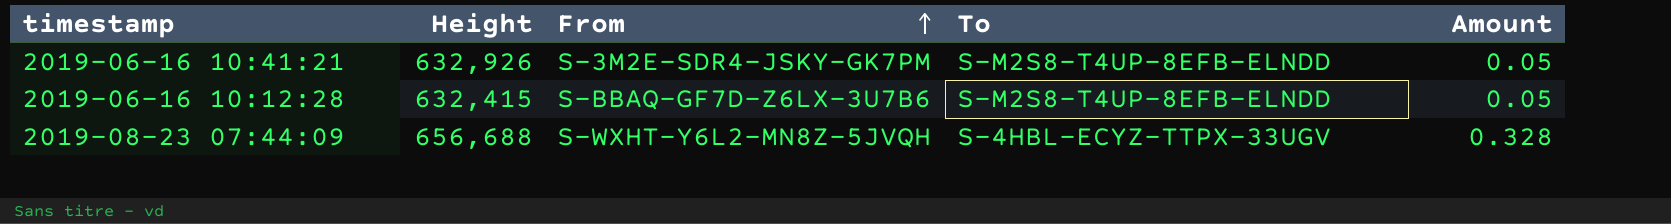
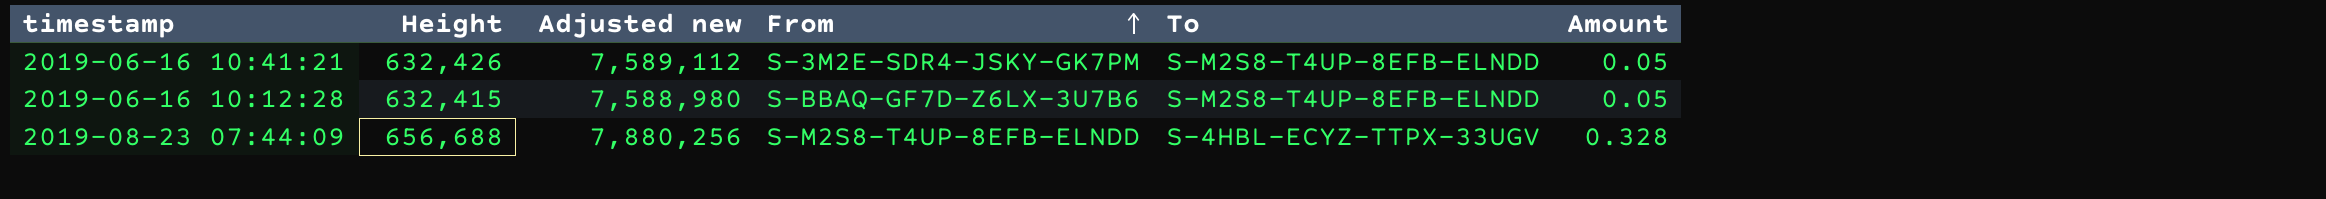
column Adjusted new | formula: none -> [Height] * 12
2019-06-16 10:41:21 | Height: 632,926 -> 632,426
2019-08-23 07:44:09 | From: S-WXHT-Y6L2-MN8Z-5JVQH -> S-M2S8-T4UP-8EFB-ELNDD

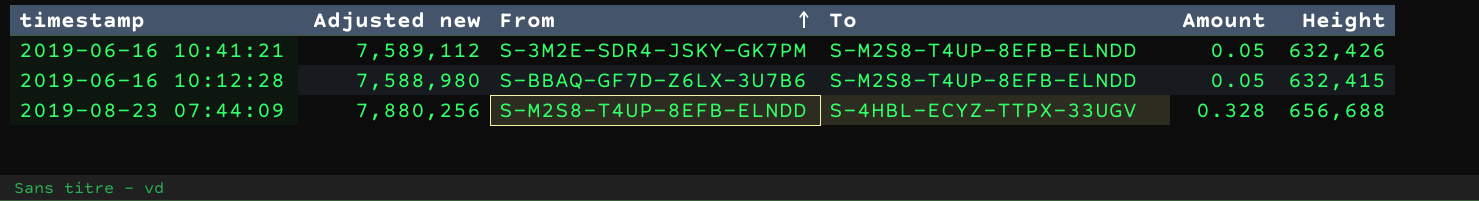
column Height | position: 2 -> 6

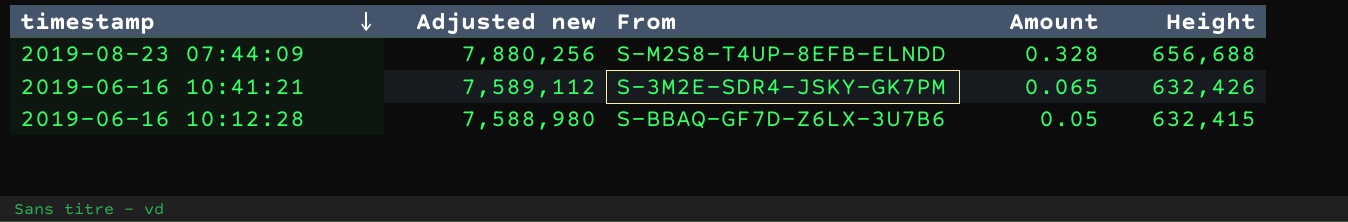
row order: From ascending -> timestamp descending
column To | position: 4 -> none
2019-06-16 10:41:21 | Amount: 0.05 -> 0.065

